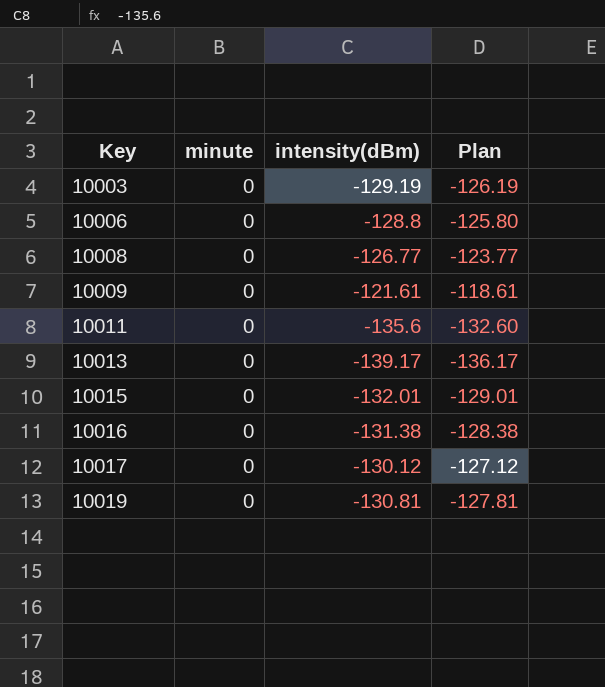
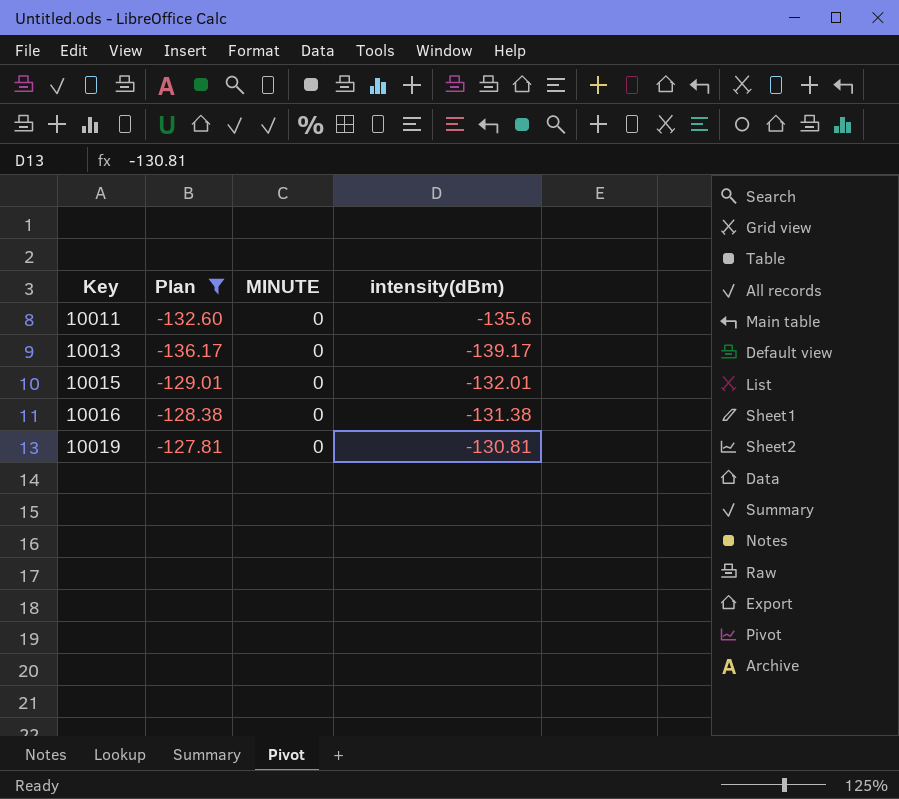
filter: none -> Plan <= -127.81
column Plan | position: 4 -> 2
column name: minute -> MINUTE

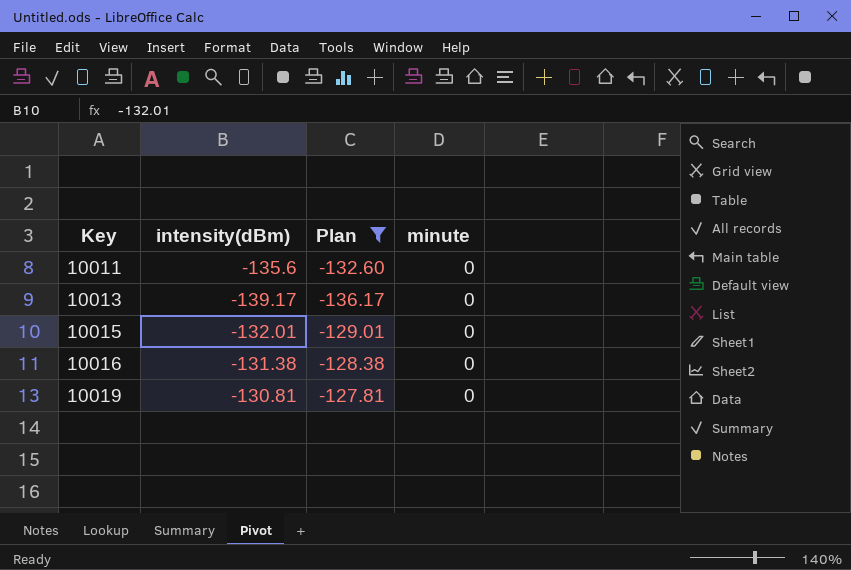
column intensity(dBm) | position: 4 -> 2
column name: MINUTE -> minute

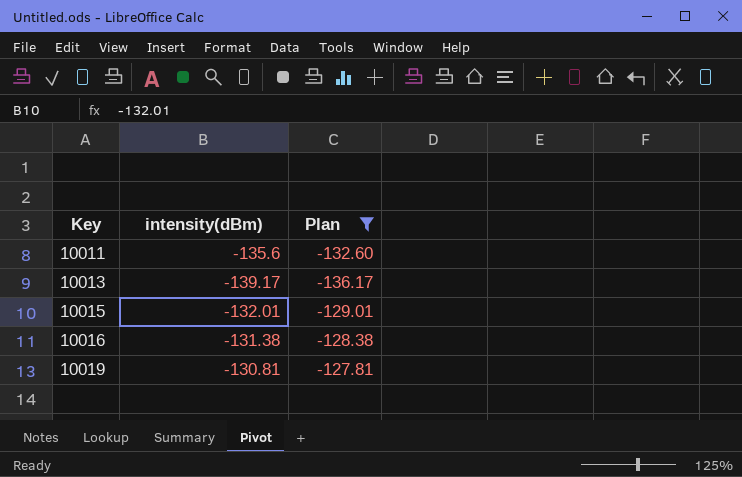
column minute | position: 4 -> none

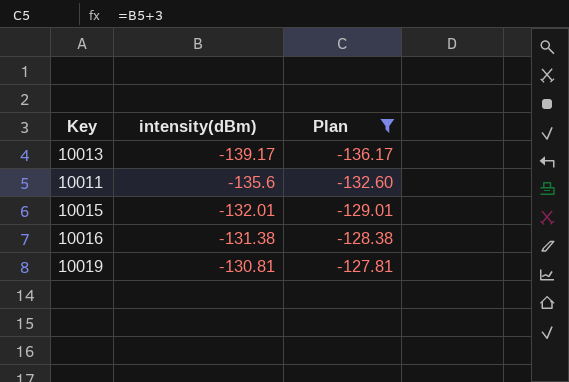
row order: Key ascending -> intensity(dBm) ascending

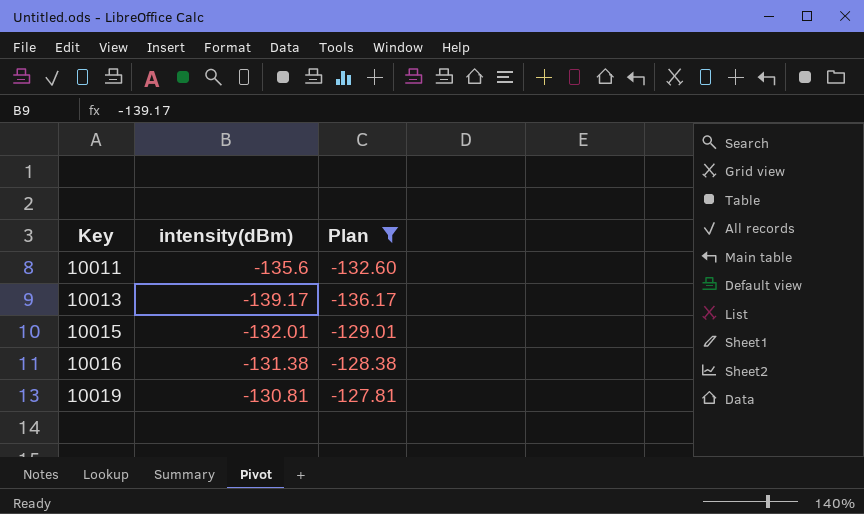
row order: intensity(dBm) ascending -> Key ascending

